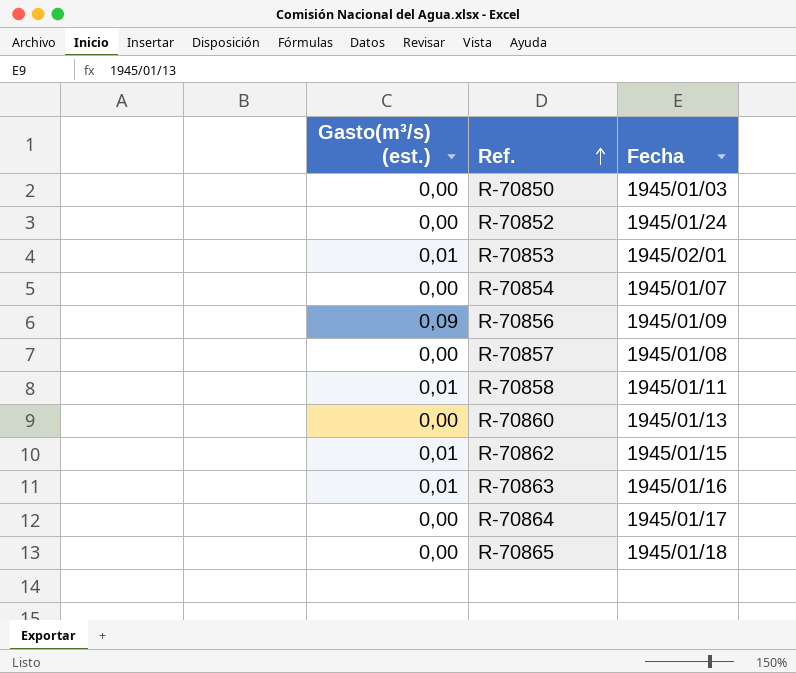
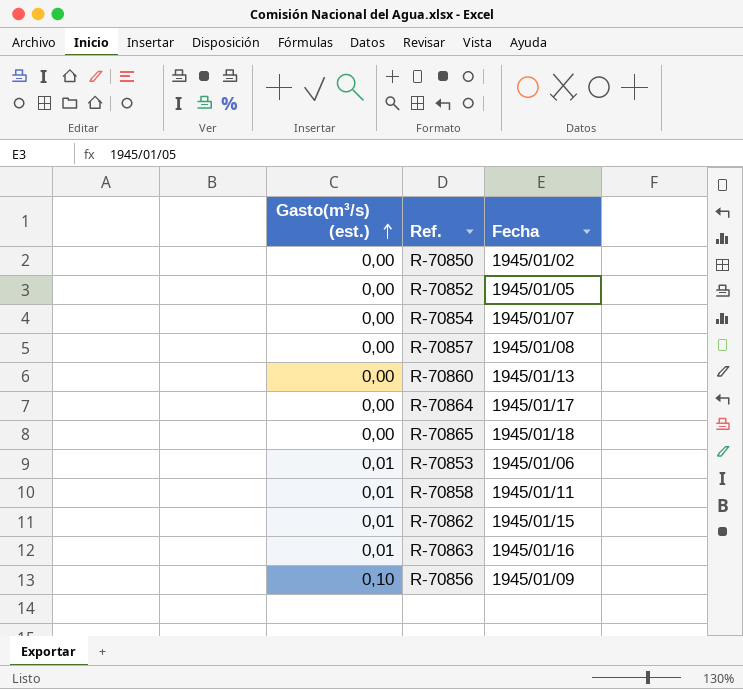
row order: Ref. ascending -> Gasto(m³/s) (est.) ascending
R-70850 | Fecha: 1945/01/03 -> 1945/01/02
R-70852 | Fecha: 1945/01/24 -> 1945/01/05
R-70853 | Fecha: 1945/02/01 -> 1945/01/06
R-70856 | Gasto(m³/s) (est.): 0,09 -> 0,10

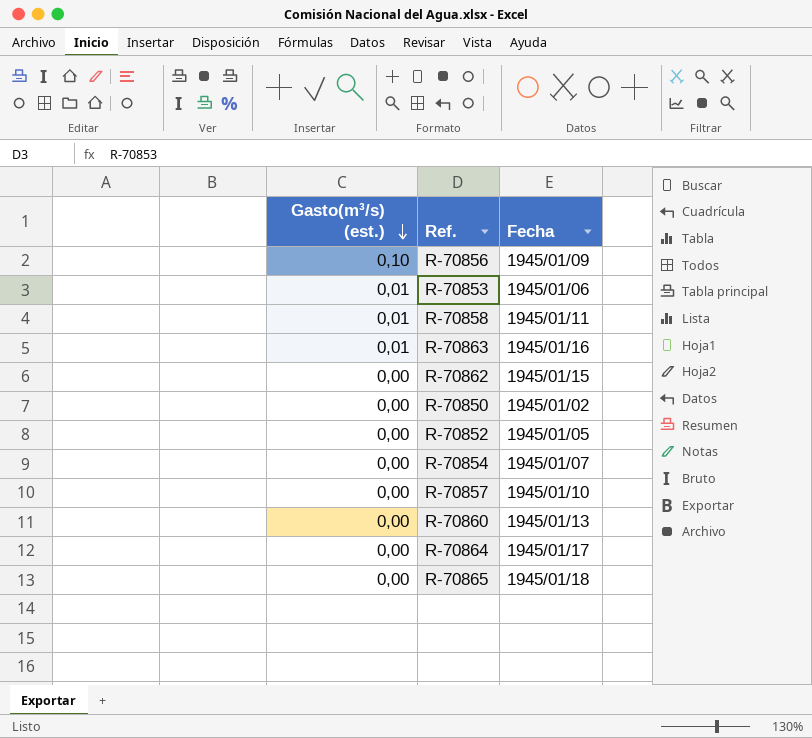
row order: Gasto(m³/s) (est.) ascending -> Gasto(m³/s) (est.) descending
R-70862 | Gasto(m³/s) (est.): 0,01 -> 0,00
R-70857 | Fecha: 1945/01/08 -> 1945/01/10

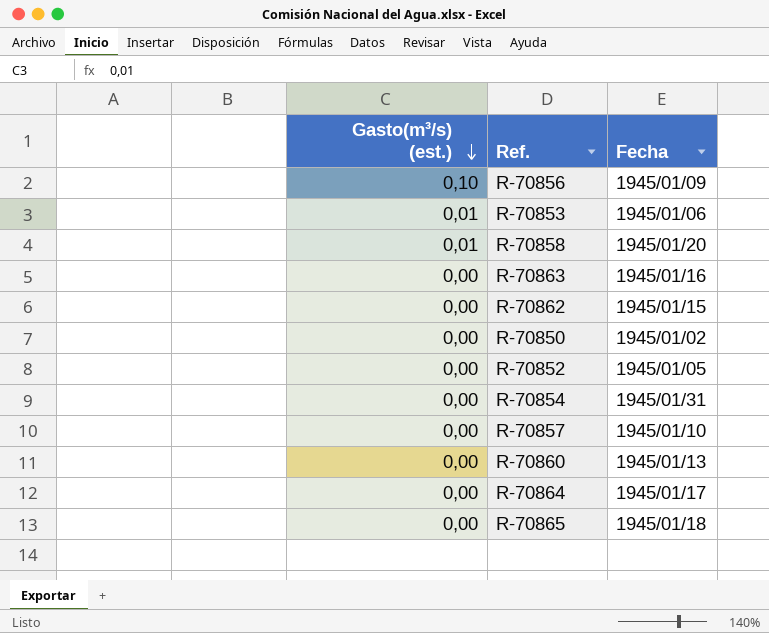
R-70858 | Fecha: 1945/01/11 -> 1945/01/20
R-70863 | Gasto(m³/s) (est.): 0,01 -> 0,00
R-70854 | Fecha: 1945/01/07 -> 1945/01/31

